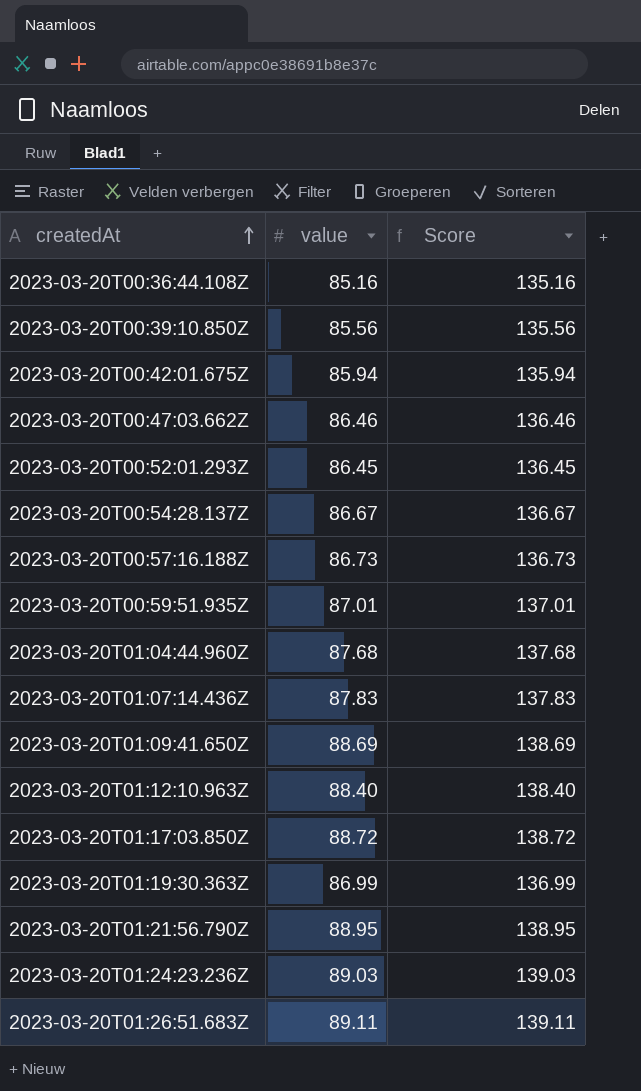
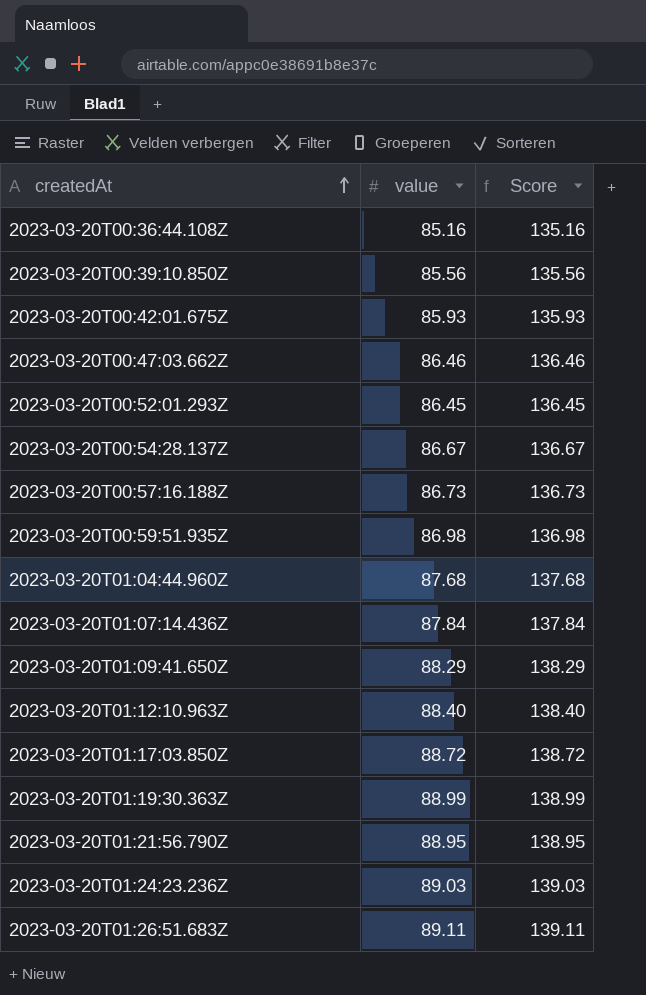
2023-03-20T00:42:01.675Z | value: 85.94 -> 85.93
2023-03-20T00:42:01.675Z | Score: 135.94 -> 135.93
2023-03-20T00:59:51.935Z | value: 87.01 -> 86.98
2023-03-20T00:59:51.935Z | Score: 137.01 -> 136.98
2023-03-20T01:07:14.436Z | value: 87.83 -> 87.84
2023-03-20T01:07:14.436Z | Score: 137.83 -> 137.84
2023-03-20T01:09:41.650Z | value: 88.69 -> 88.29
2023-03-20T01:09:41.650Z | Score: 138.69 -> 138.29
2023-03-20T01:19:30.363Z | value: 86.99 -> 88.99
2023-03-20T01:19:30.363Z | Score: 136.99 -> 138.99

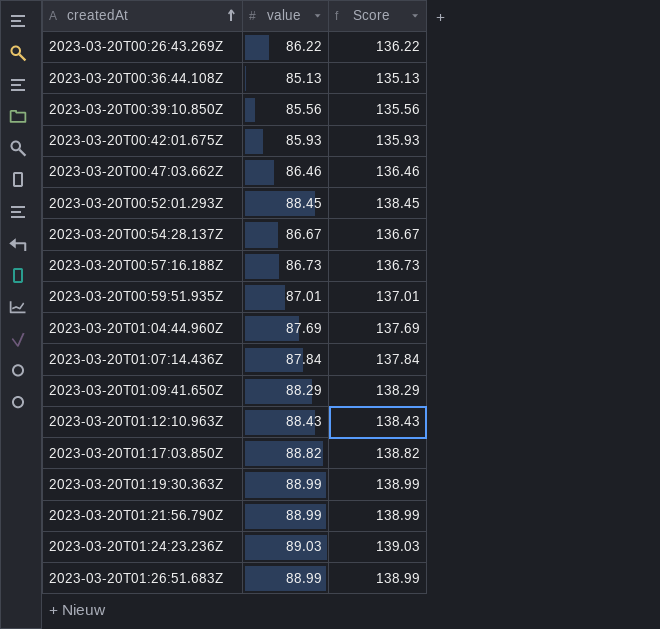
row 2023-03-20T00:26:43.269Z: none -> 86.22 | 136.22
2023-03-20T00:36:44.108Z | value: 85.16 -> 85.13
2023-03-20T00:36:44.108Z | Score: 135.16 -> 135.13
2023-03-20T00:52:01.293Z | value: 86.45 -> 88.45
2023-03-20T00:52:01.293Z | Score: 136.45 -> 138.45
2023-03-20T00:59:51.935Z | value: 86.98 -> 87.01
2023-03-20T00:59:51.935Z | Score: 136.98 -> 137.01
2023-03-20T01:04:44.960Z | value: 87.68 -> 87.69
2023-03-20T01:04:44.960Z | Score: 137.68 -> 137.69
2023-03-20T01:12:10.963Z | value: 88.40 -> 88.43
2023-03-20T01:12:10.963Z | Score: 138.40 -> 138.43
2023-03-20T01:17:03.850Z | value: 88.72 -> 88.82
2023-03-20T01:17:03.850Z | Score: 138.72 -> 138.82
2023-03-20T01:21:56.790Z | value: 88.95 -> 88.99
2023-03-20T01:21:56.790Z | Score: 138.95 -> 138.99
2023-03-20T01:26:51.683Z | value: 89.11 -> 88.99
2023-03-20T01:26:51.683Z | Score: 139.11 -> 138.99

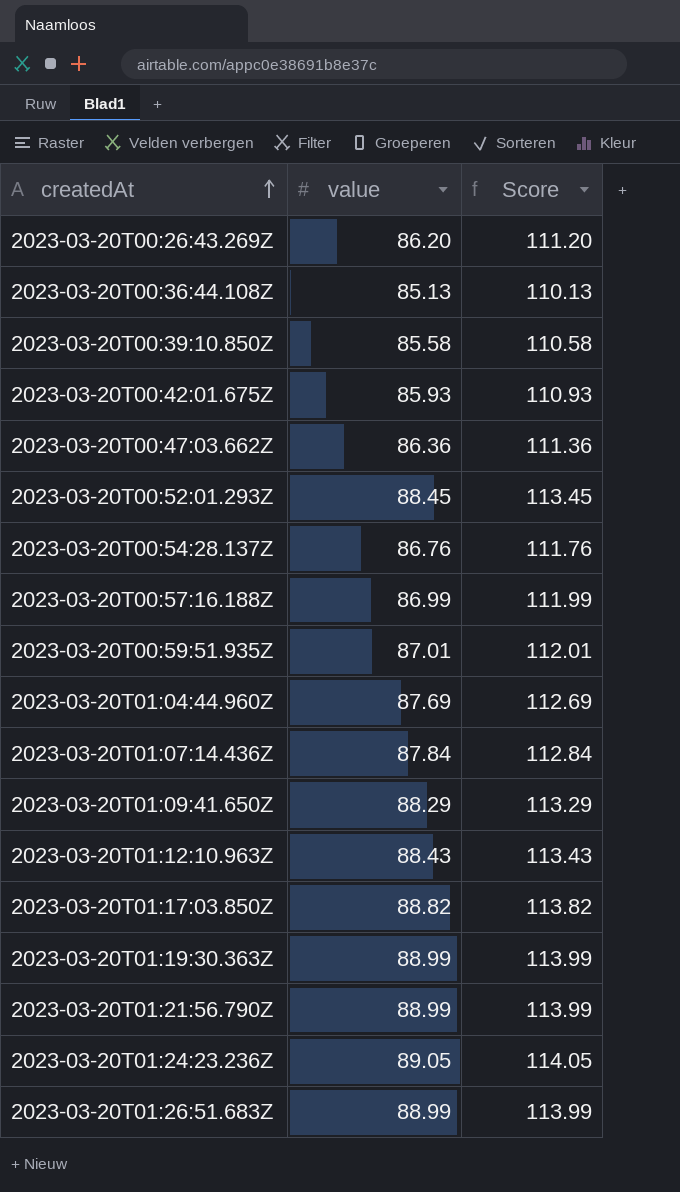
column Score | formula: [value] + 50 -> [value] + 25
2023-03-20T00:26:43.269Z | value: 86.22 -> 86.20
2023-03-20T00:39:10.850Z | value: 85.56 -> 85.58
2023-03-20T00:47:03.662Z | value: 86.46 -> 86.36
2023-03-20T00:54:28.137Z | value: 86.67 -> 86.76
2023-03-20T00:57:16.188Z | value: 86.73 -> 86.99
2023-03-20T01:24:23.236Z | value: 89.03 -> 89.05

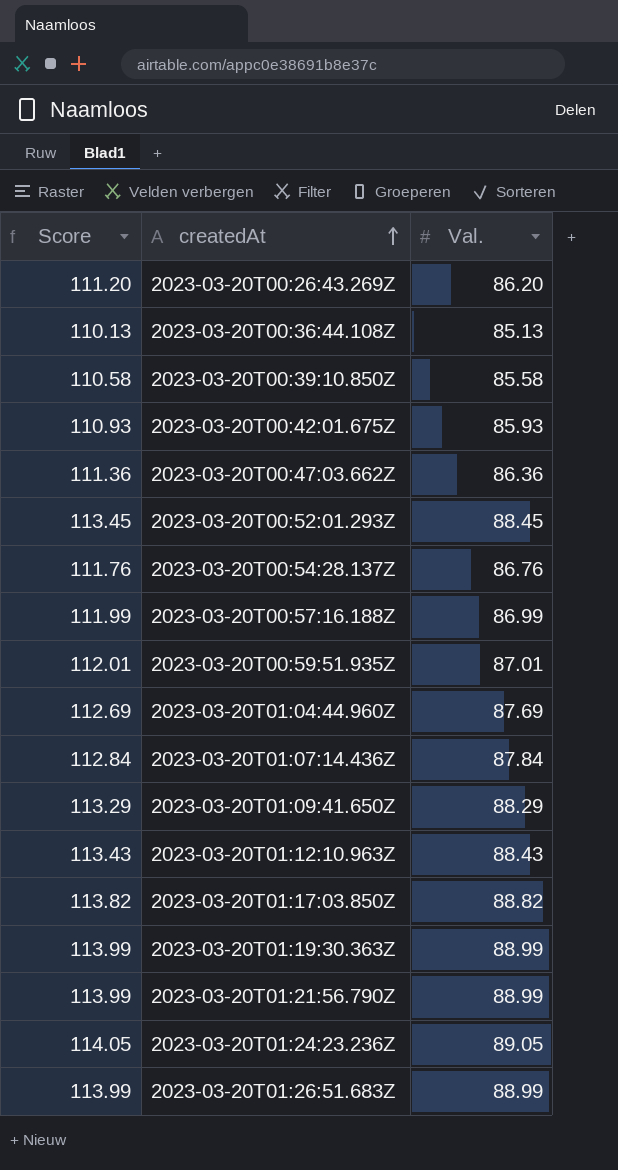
column Score | position: 3 -> 1
column name: value -> Val.

